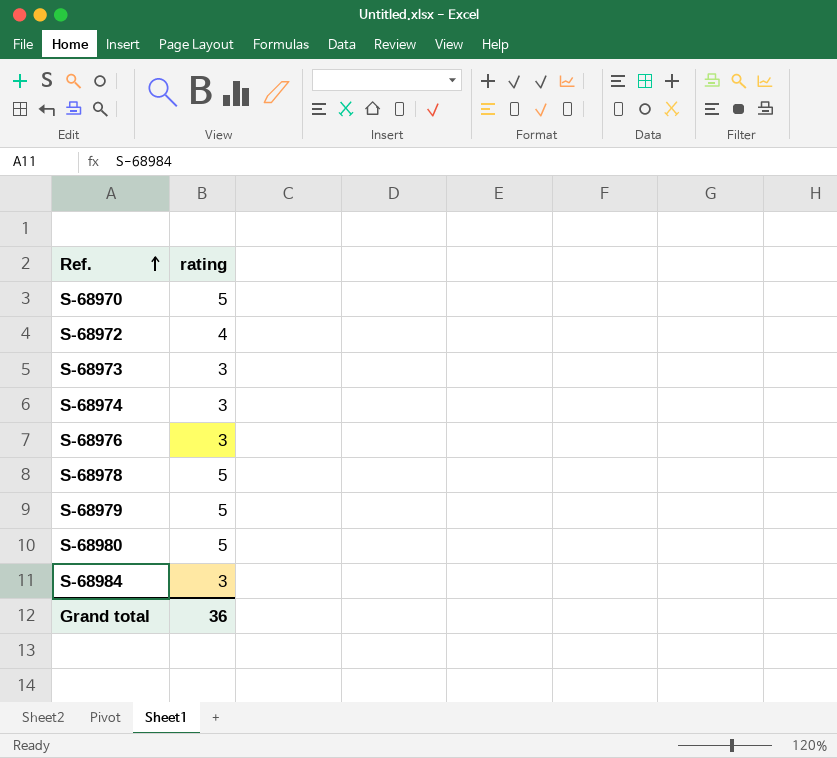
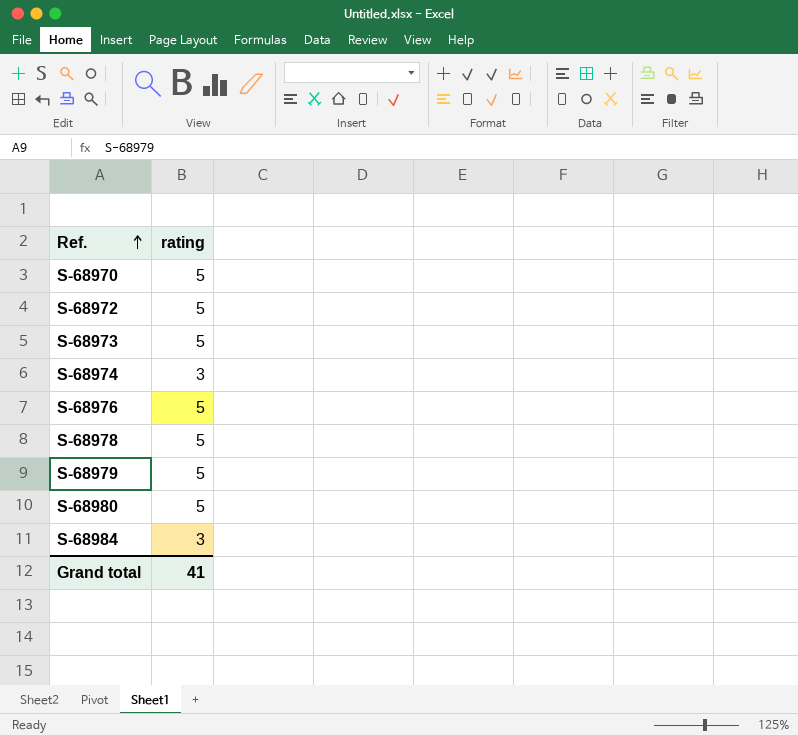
S-68972 | rating: 4 -> 5
S-68973 | rating: 3 -> 5
S-68976 | rating: 3 -> 5
Grand total | rating: 36 -> 41

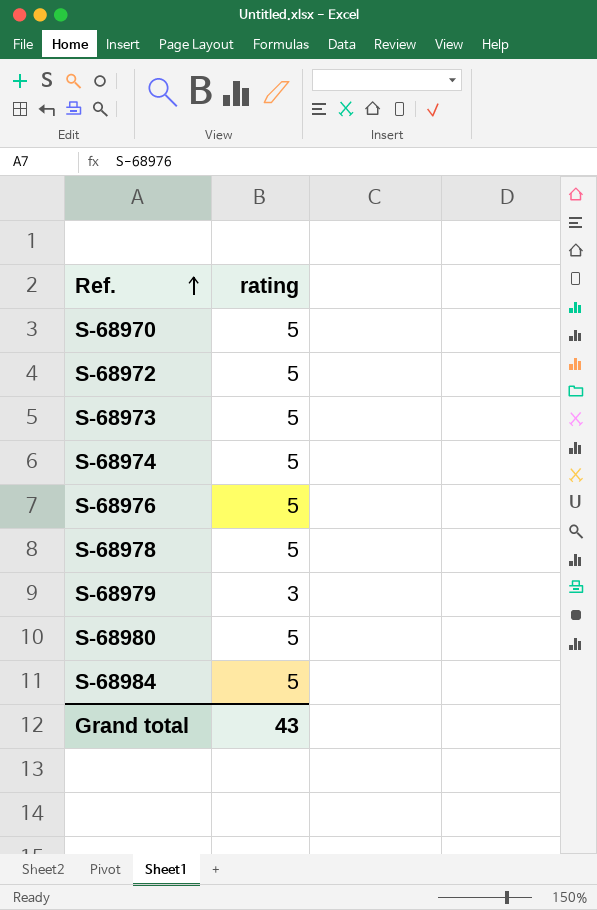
S-68974 | rating: 3 -> 5
S-68979 | rating: 5 -> 3
S-68984 | rating: 3 -> 5
Grand total | rating: 41 -> 43

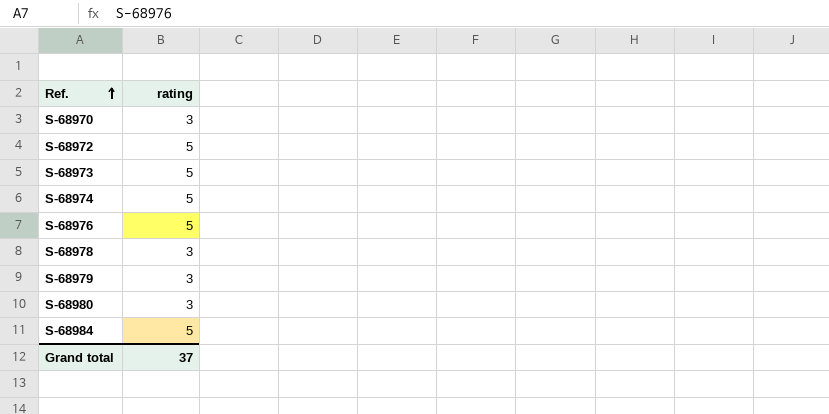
S-68970 | rating: 5 -> 3
S-68978 | rating: 5 -> 3
S-68980 | rating: 5 -> 3
Grand total | rating: 43 -> 37

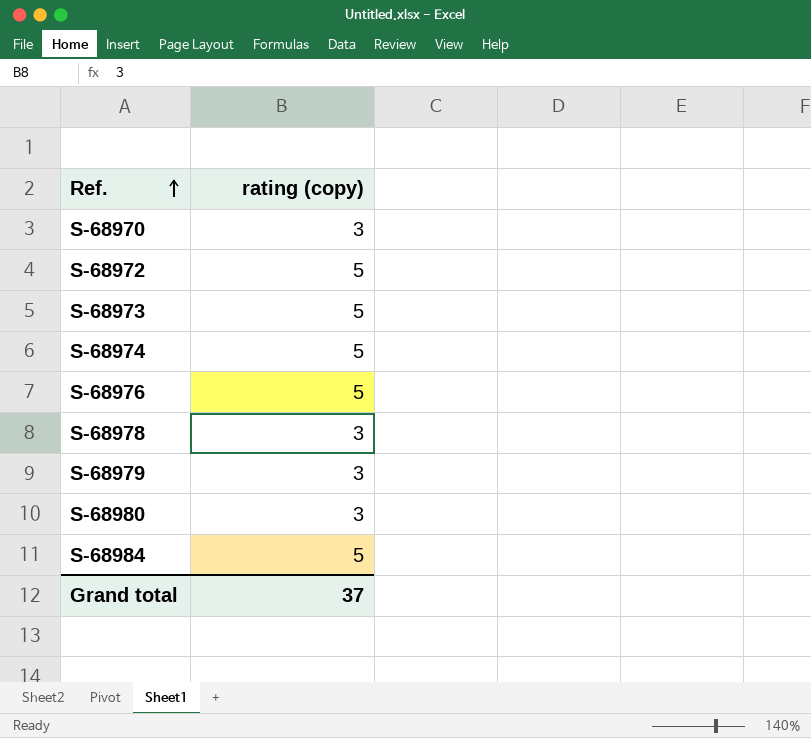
column name: rating -> rating (copy)

